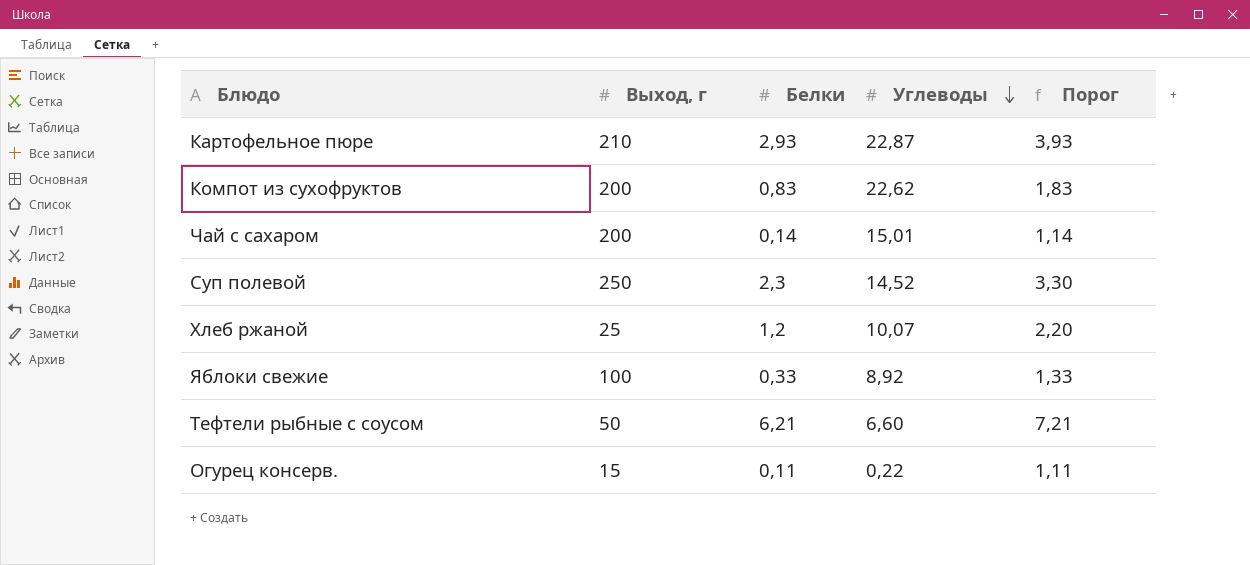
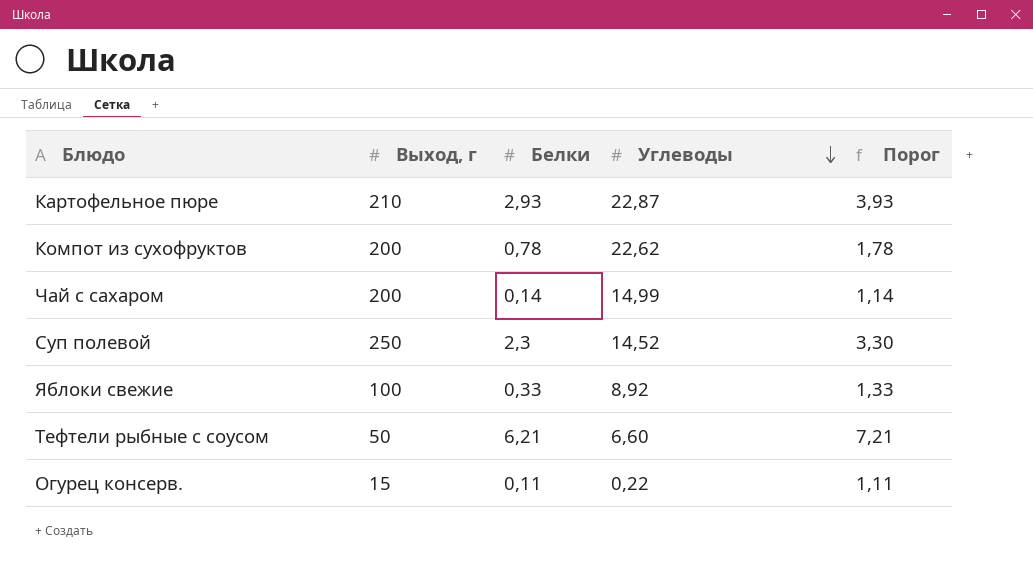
row Хлеб ржаной: 25 | 1,2 | 10,07 | 2,20 -> none
Компот из сухофруктов | Белки: 0,83 -> 0,78
Компот из сухофруктов | Порог: 1,83 -> 1,78
Чай с сахаром | Углеводы: 15,01 -> 14,99

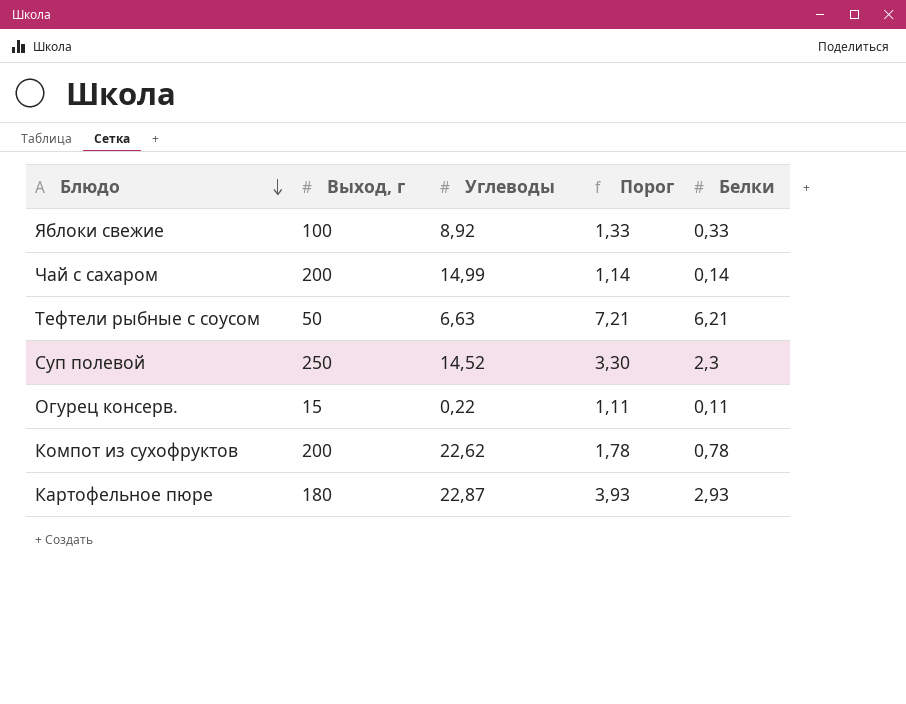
row order: Углеводы descending -> Блюдо descending
column Белки | position: 3 -> 5
Тефтели рыбные с соусом | Углеводы: 6,60 -> 6,63
Картофельное пюре | Выход, г: 210 -> 180

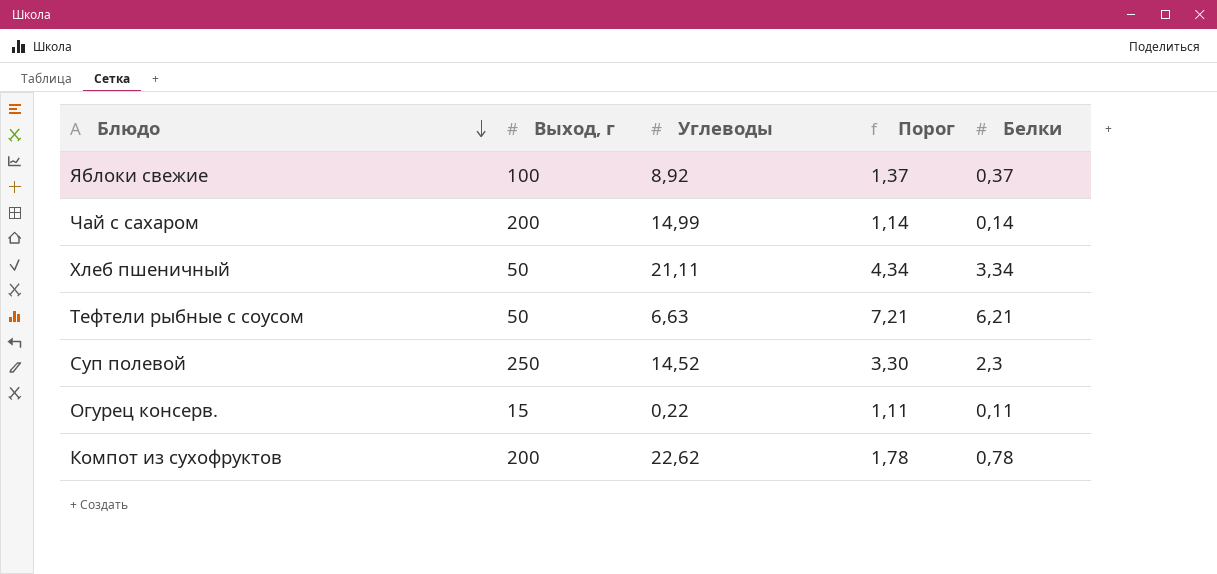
row Картофельное пюре: 180 | 22,87 | 3,93 | 2,93 -> none
Яблоки свежие | Порог: 1,33 -> 1,37
Яблоки свежие | Белки: 0,33 -> 0,37
row Хлеб пшеничный: none -> 50 | 21,11 | 4,34 | 3,34

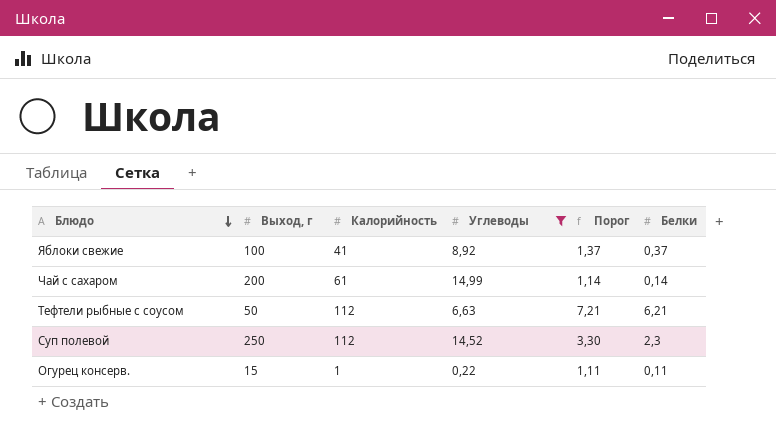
filter: none -> Углеводы <= 14,99
column Калорийность | position: none -> 3

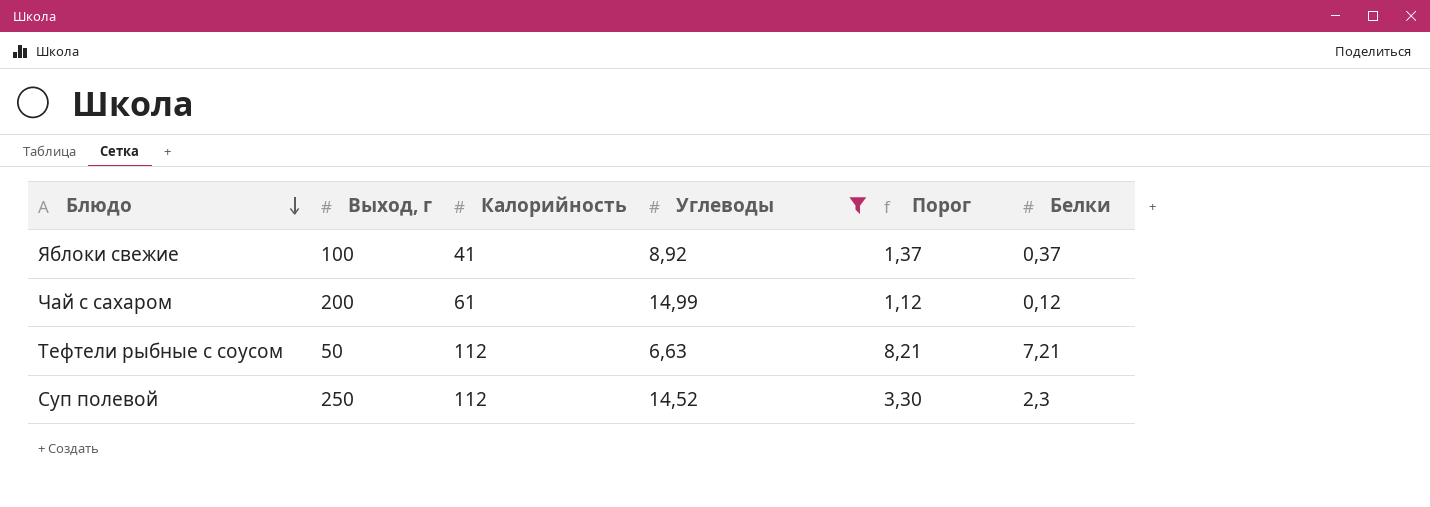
row Огурец консерв.: 15 | 1 | 0,22 | 1,11 | 0,11 -> none
Чай с сахаром | Порог: 1,14 -> 1,12
Чай с сахаром | Белки: 0,14 -> 0,12
Тефтели рыбные с соусом | Порог: 7,21 -> 8,21
Тефтели рыбные с соусом | Белки: 6,21 -> 7,21

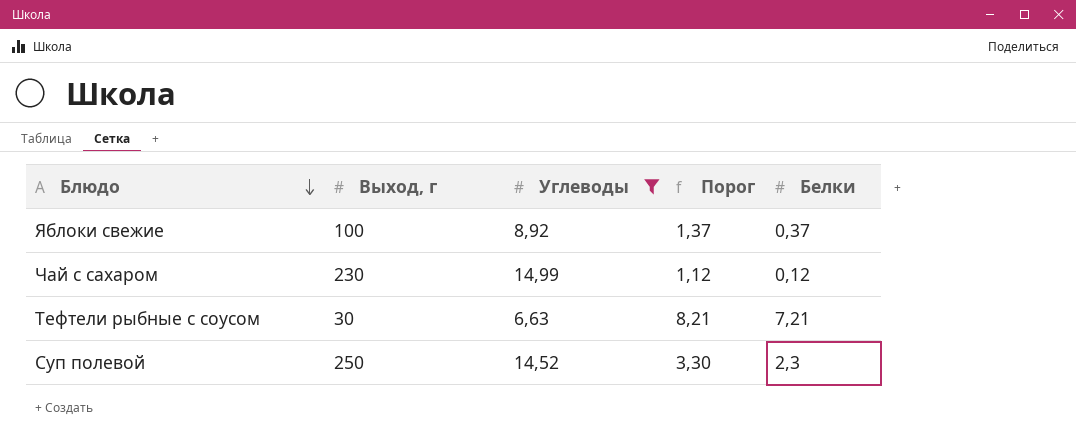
column Калорийность | position: 3 -> none
Чай с сахаром | Выход, г: 200 -> 230
Тефтели рыбные с соусом | Выход, г: 50 -> 30

